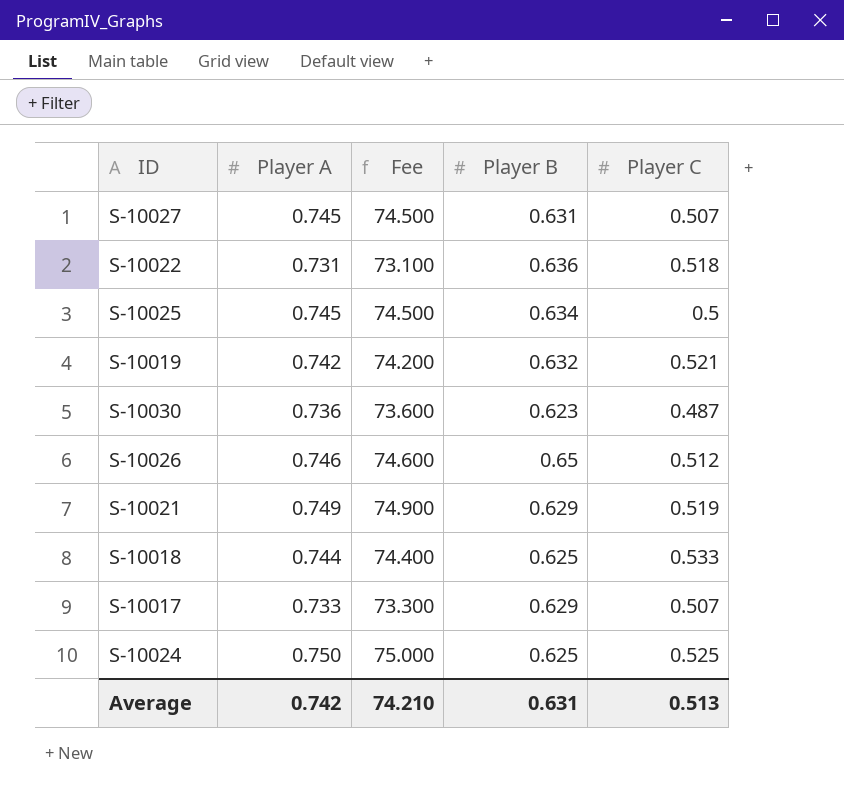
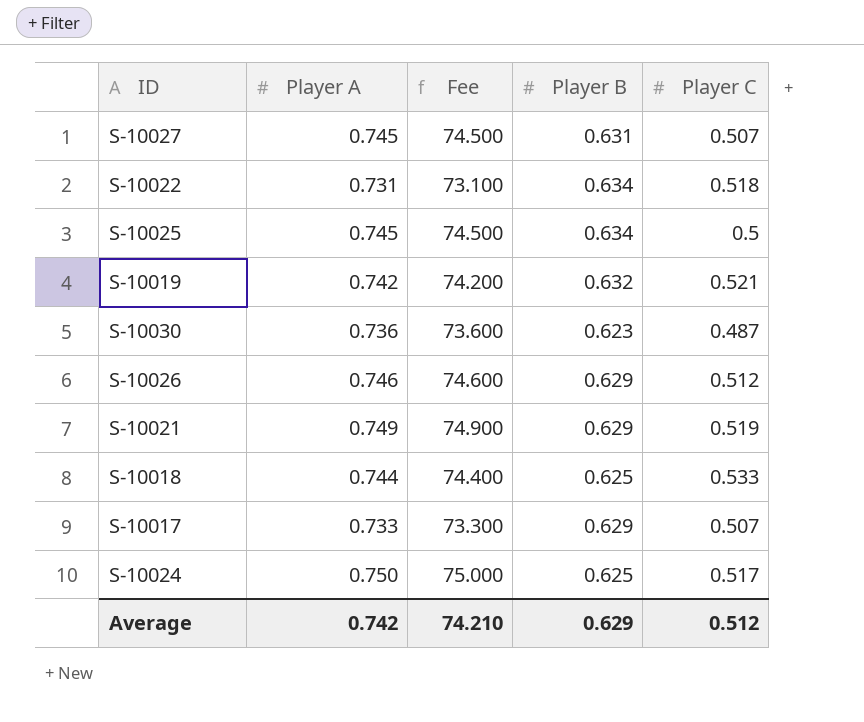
S-10022 | Player B: 0.636 -> 0.634
S-10026 | Player B: 0.65 -> 0.629
S-10024 | Player C: 0.525 -> 0.517
Average | Player B: 0.631 -> 0.629
Average | Player C: 0.513 -> 0.512

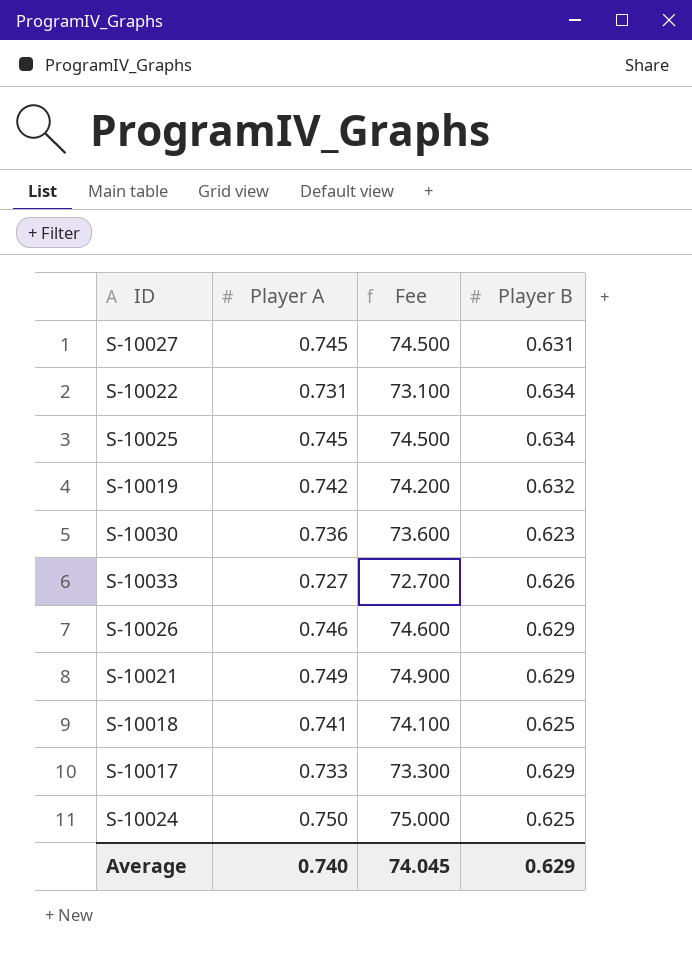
column Player C | position: 5 -> none
row S-10033: none -> 0.727 | 72.700 | 0.626
S-10018 | Player A: 0.744 -> 0.741
S-10018 | Fee: 74.400 -> 74.100
Average | Player A: 0.742 -> 0.740
Average | Fee: 74.210 -> 74.045

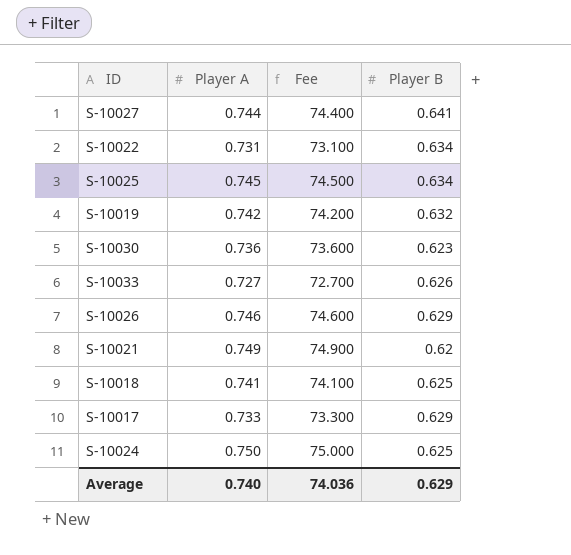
S-10027 | Player A: 0.745 -> 0.744
S-10027 | Fee: 74.500 -> 74.400
S-10027 | Player B: 0.631 -> 0.641
S-10021 | Player B: 0.629 -> 0.62
Average | Fee: 74.045 -> 74.036

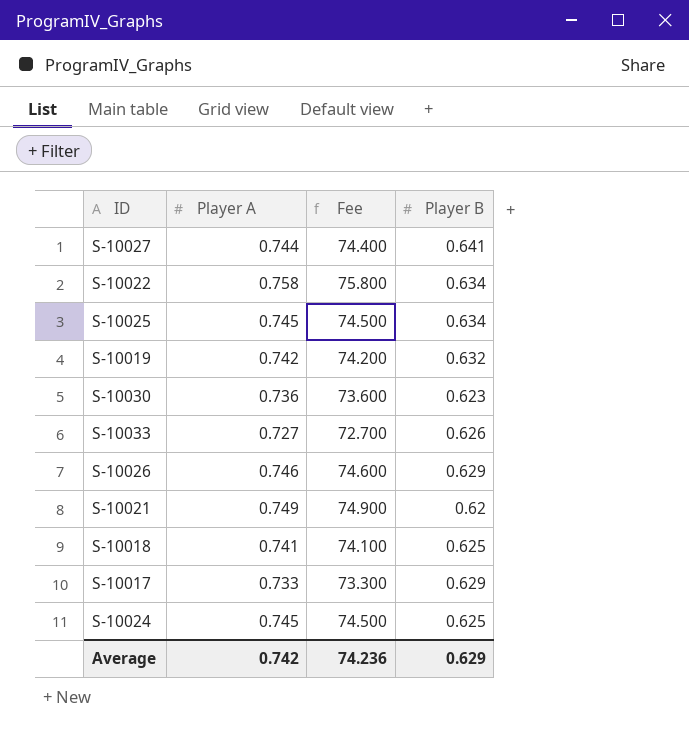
S-10022 | Player A: 0.731 -> 0.758
S-10022 | Fee: 73.100 -> 75.800
S-10024 | Player A: 0.750 -> 0.745
S-10024 | Fee: 75.000 -> 74.500
Average | Player A: 0.740 -> 0.742
Average | Fee: 74.036 -> 74.236

